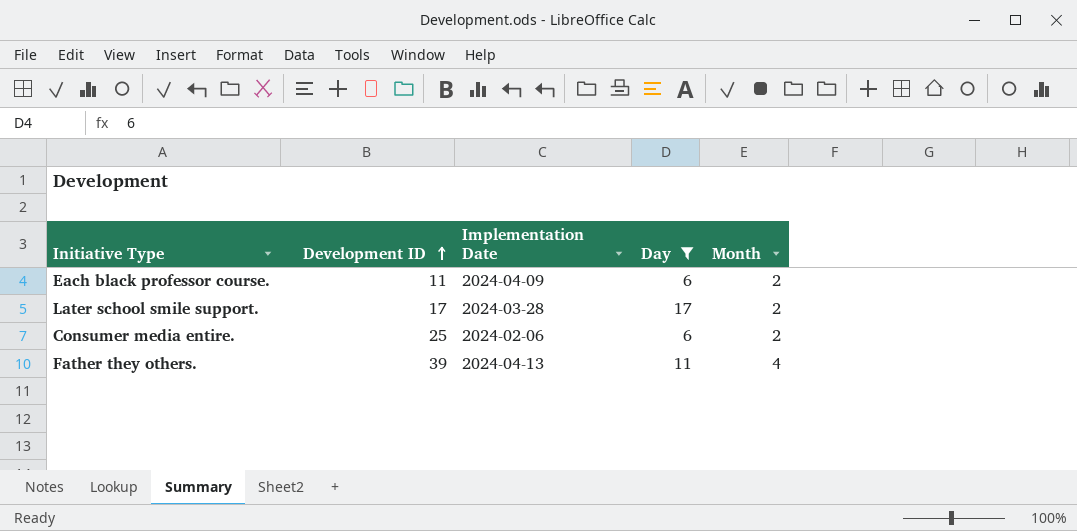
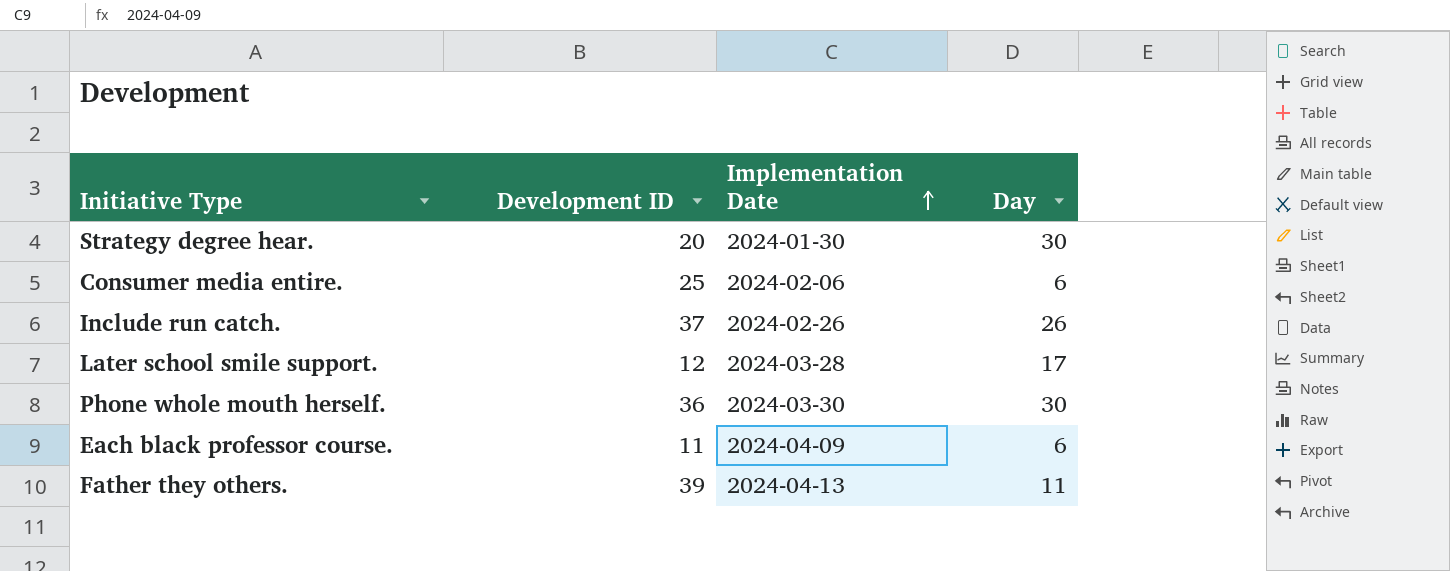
filter: Day <= 17 -> none
row order: Development ID ascending -> Implementation Date ascending
column Month | position: 5 -> none
Later school smile support. | Development ID: 17 -> 12

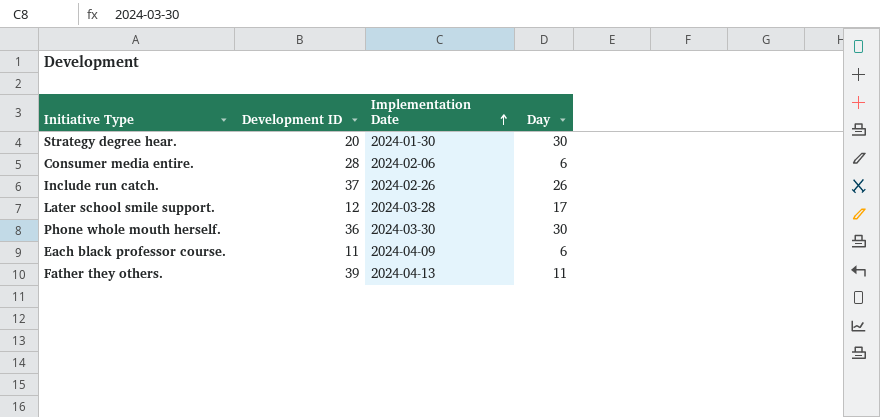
Consumer media entire. | Development ID: 25 -> 28

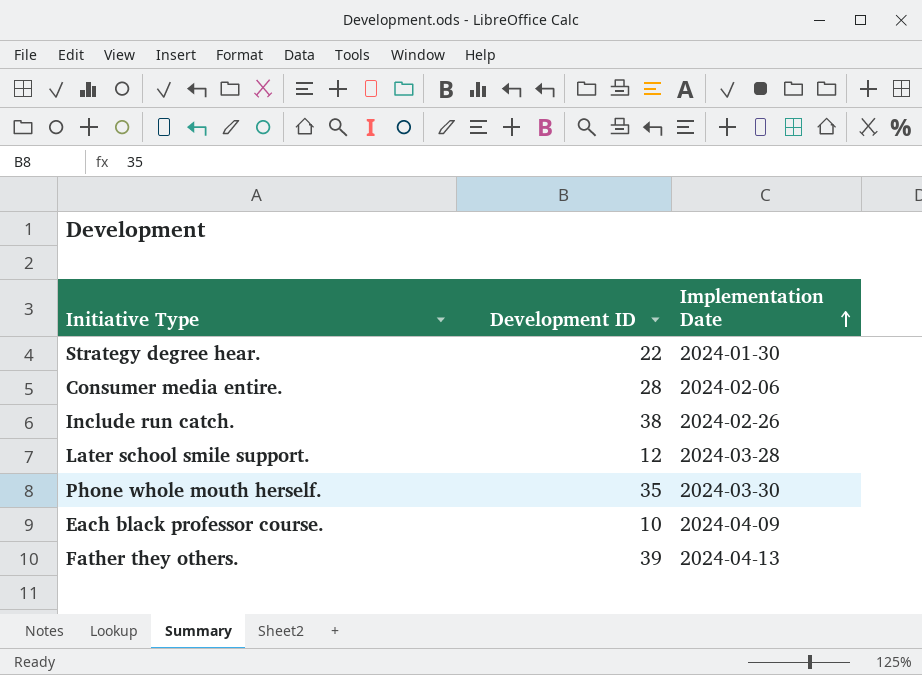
column Day | position: 4 -> none
Strategy degree hear. | Development ID: 20 -> 22
Include run catch. | Development ID: 37 -> 38
Phone whole mouth herself. | Development ID: 36 -> 35
Each black professor course. | Development ID: 11 -> 10

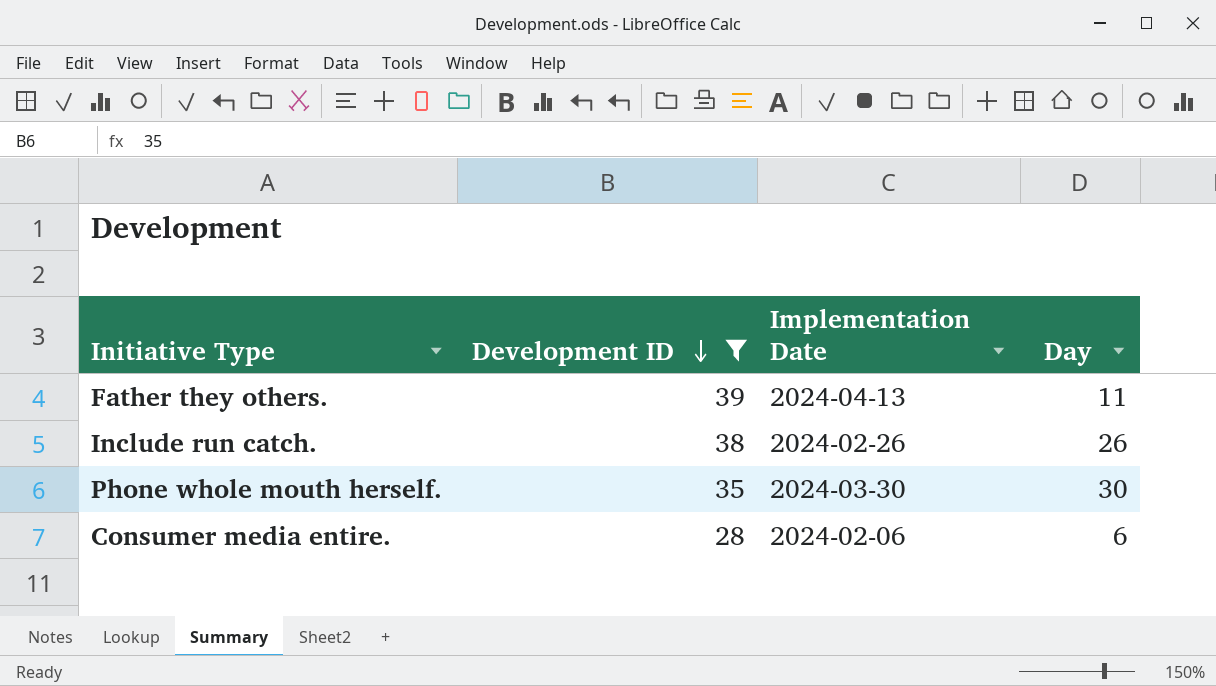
filter: none -> Development ID >= 28
row order: Implementation Date ascending -> Development ID descending
column Day | position: none -> 4

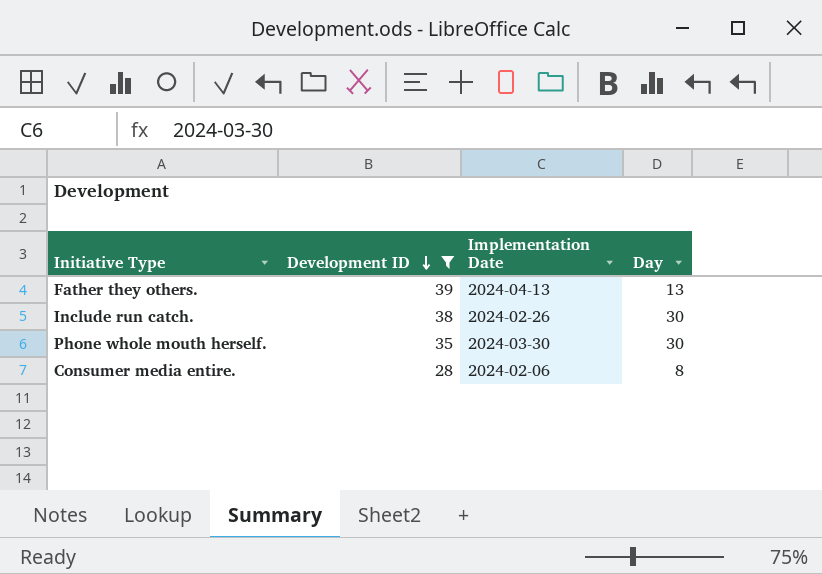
Father they others. | Day: 11 -> 13
Include run catch. | Day: 26 -> 30
Consumer media entire. | Day: 6 -> 8

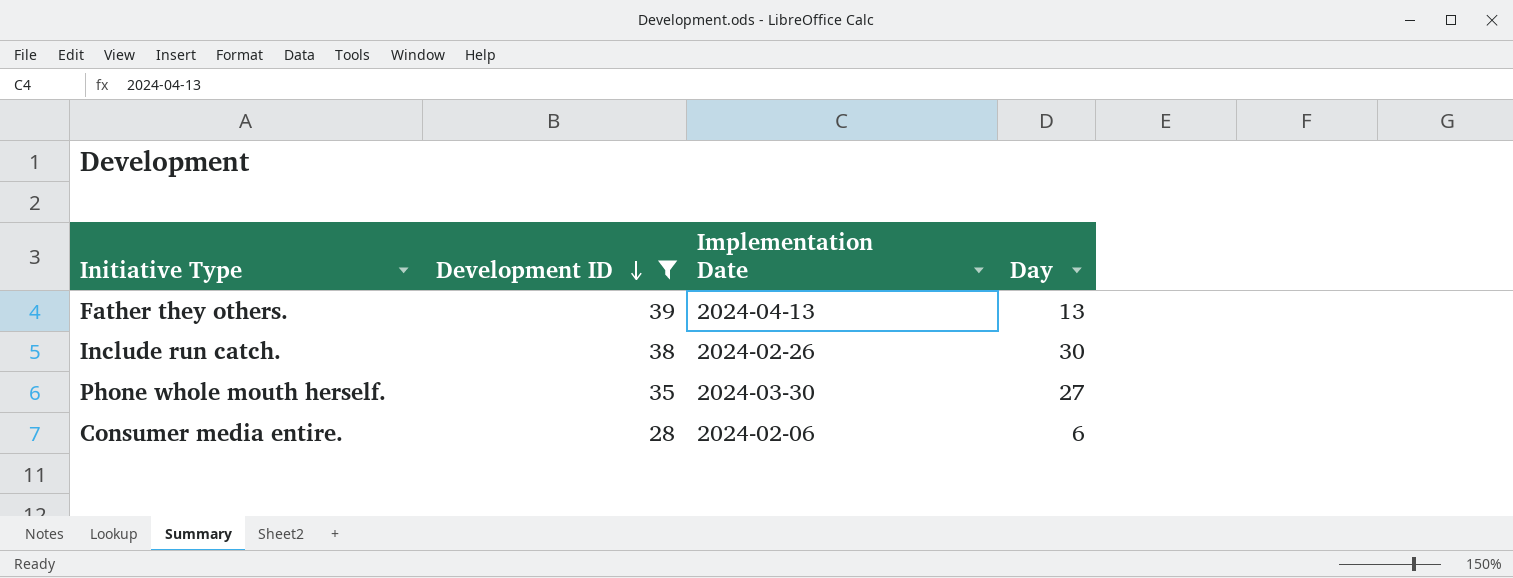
Phone whole mouth herself. | Day: 30 -> 27
Consumer media entire. | Day: 8 -> 6

